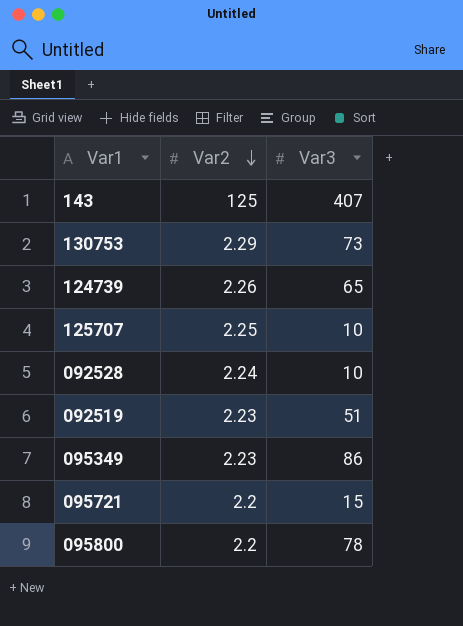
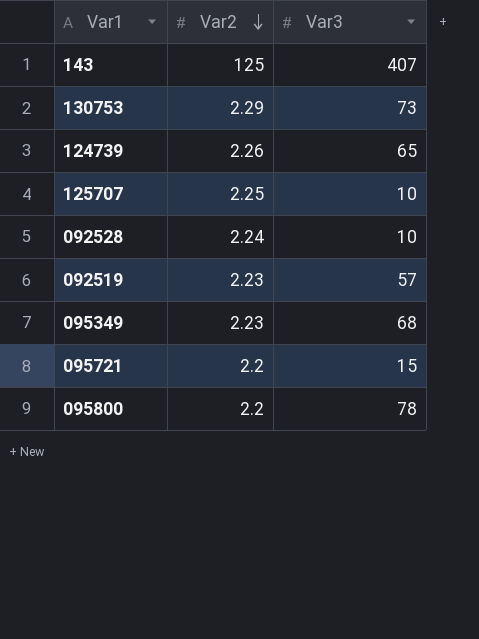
092519 | Var3: 51 -> 57
095349 | Var3: 86 -> 68

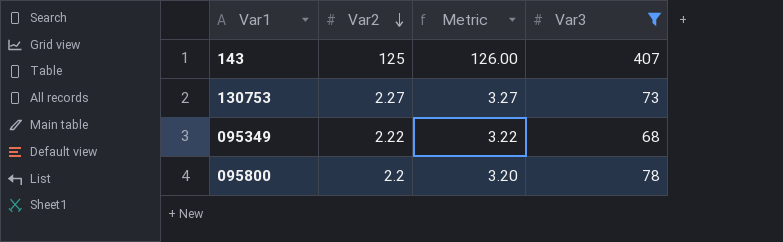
filter: none -> Var3 >= 68
column Metric | formula: none -> [Var2] + 1
130753 | Var2: 2.29 -> 2.27
095349 | Var2: 2.23 -> 2.22

